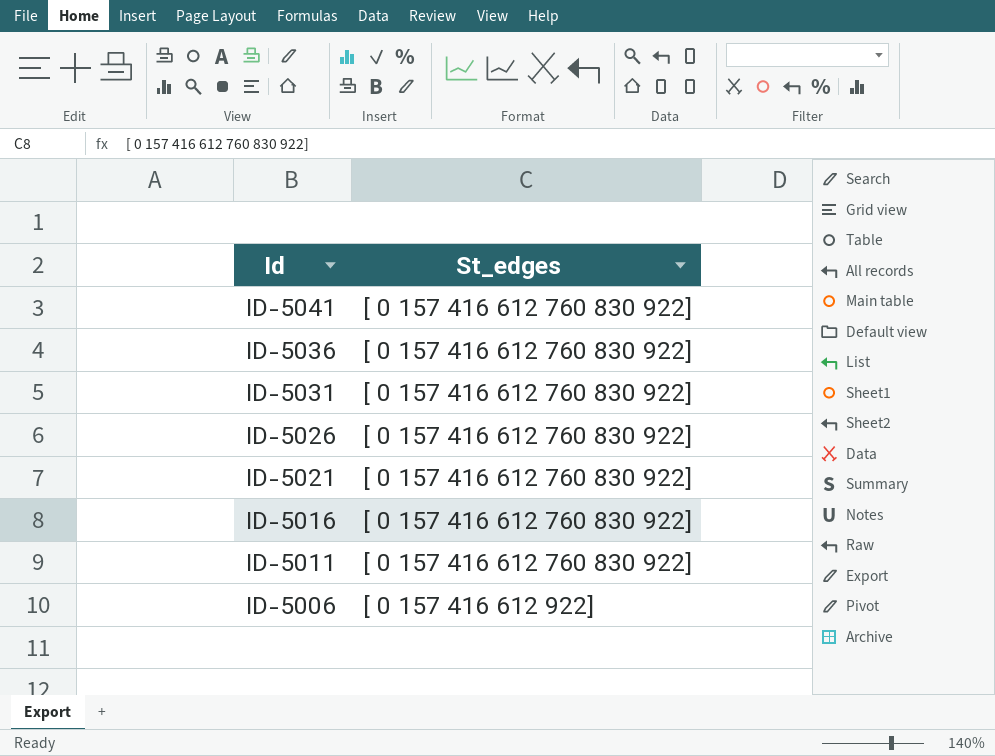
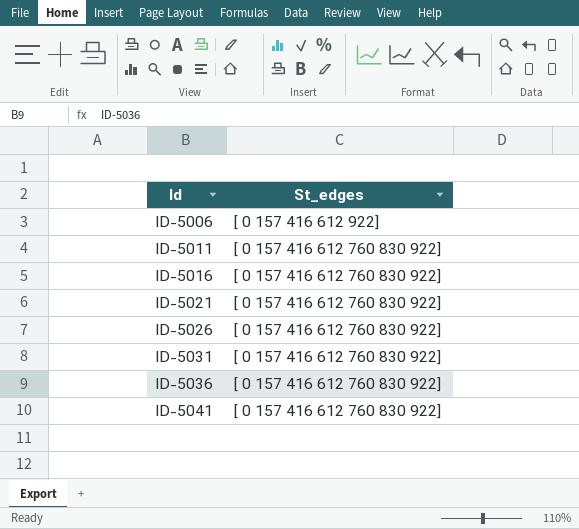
row order: Id descending -> Id ascending

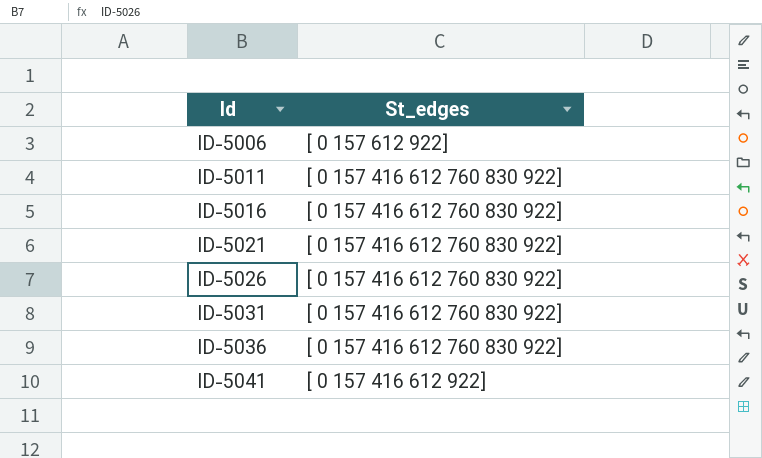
ID-5006 | St_edges: [ 0 157 416 612 922] -> [ 0 157 612 922]
ID-5041 | St_edges: [ 0 157 416 612 760 830 922] -> [ 0 157 416 612 922]

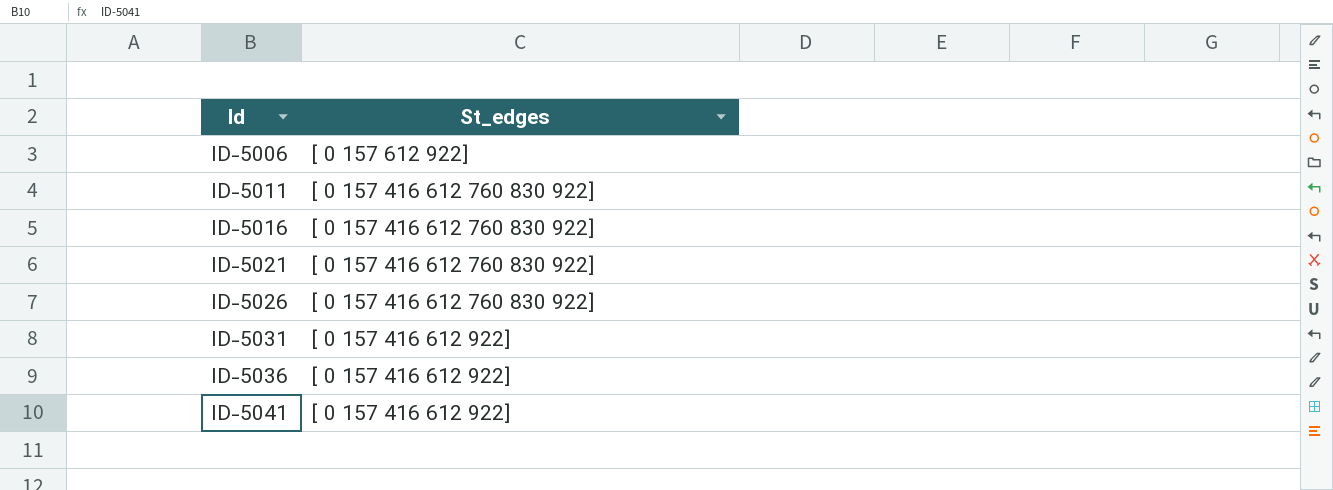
ID-5031 | St_edges: [ 0 157 416 612 760 830 922] -> [ 0 157 416 612 922]
ID-5036 | St_edges: [ 0 157 416 612 760 830 922] -> [ 0 157 416 612 922]

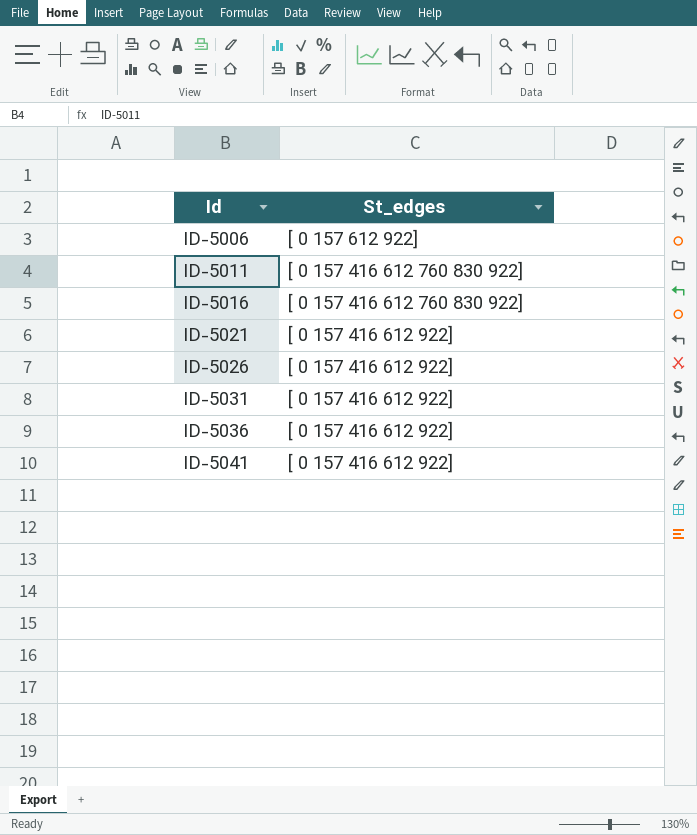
ID-5021 | St_edges: [ 0 157 416 612 760 830 922] -> [ 0 157 416 612 922]
ID-5026 | St_edges: [ 0 157 416 612 760 830 922] -> [ 0 157 416 612 922]

